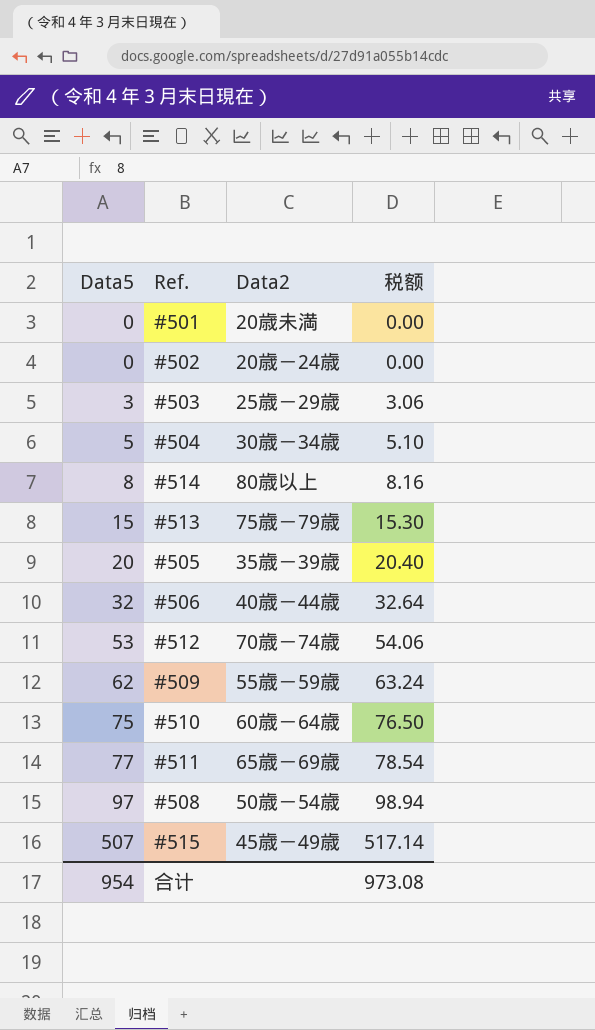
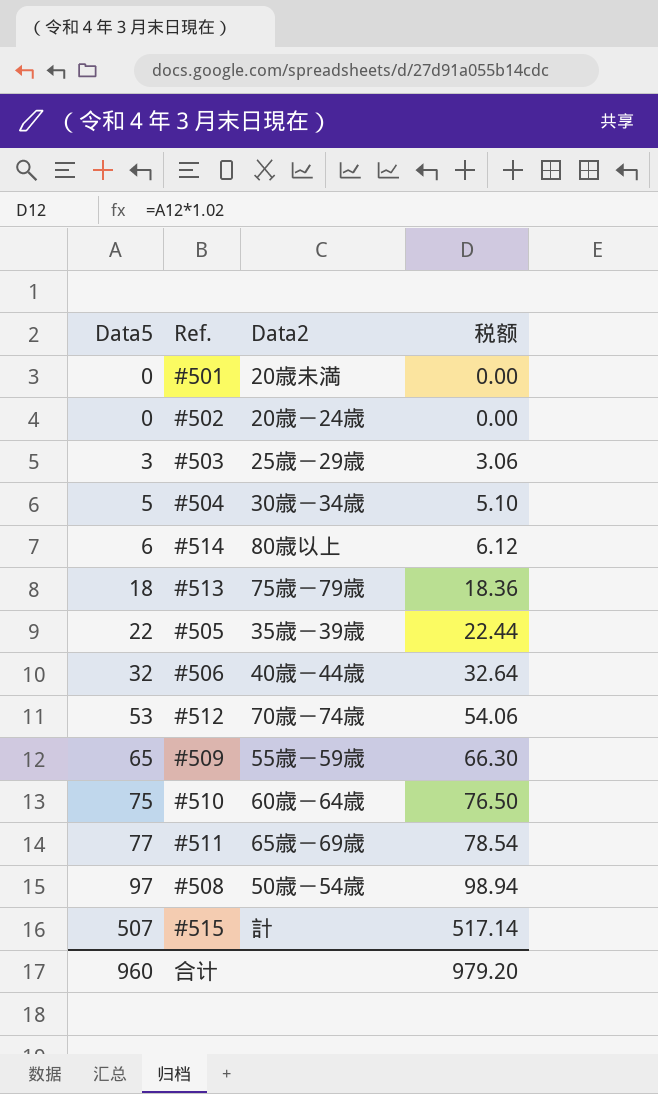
#514 | Data5: 8 -> 6
#514 | 税额: 8.16 -> 6.12
#513 | Data5: 15 -> 18
#513 | 税额: 15.30 -> 18.36
#505 | Data5: 20 -> 22
#505 | 税额: 20.40 -> 22.44
#509 | Data5: 62 -> 65
#509 | 税额: 63.24 -> 66.30
#515 | Data2: 45歳－49歳 -> 計
合计 | Data5: 954 -> 960
合计 | 税额: 973.08 -> 979.20

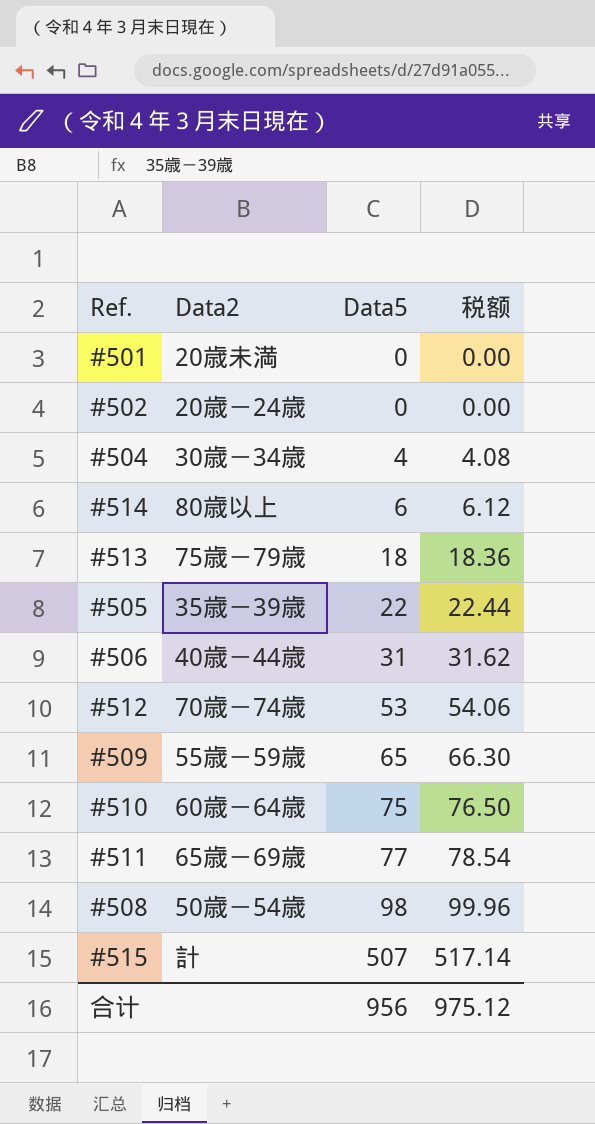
column Data5 | position: 1 -> 3
row #503: 3 | 25歳－29歳 | 3.06 -> none
#504 | Data5: 5 -> 4
#504 | 税额: 5.10 -> 4.08
#506 | Data5: 32 -> 31
#506 | 税额: 32.64 -> 31.62
#508 | Data5: 97 -> 98
#508 | 税额: 98.94 -> 99.96
合计 | Data5: 960 -> 956
合计 | 税额: 979.20 -> 975.12

